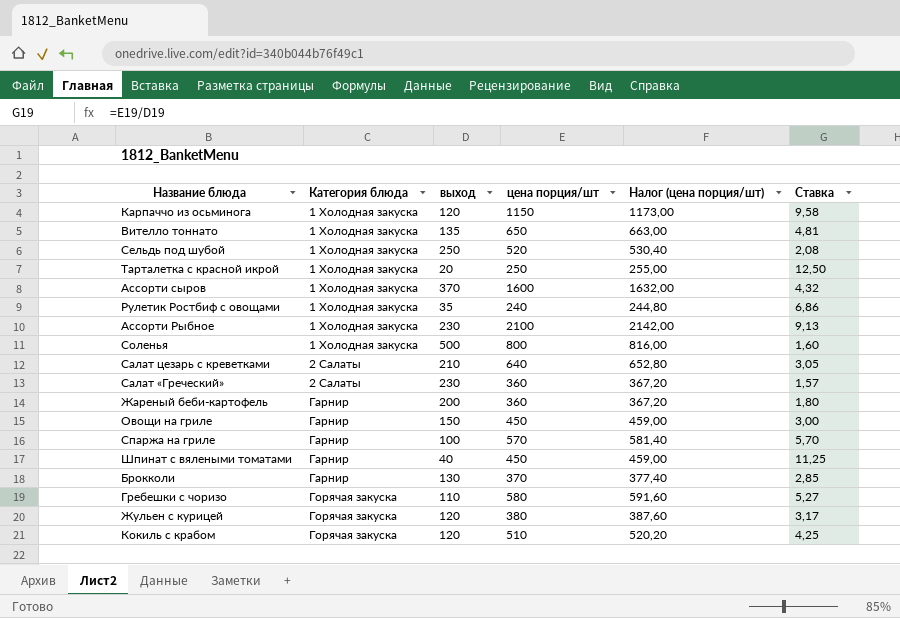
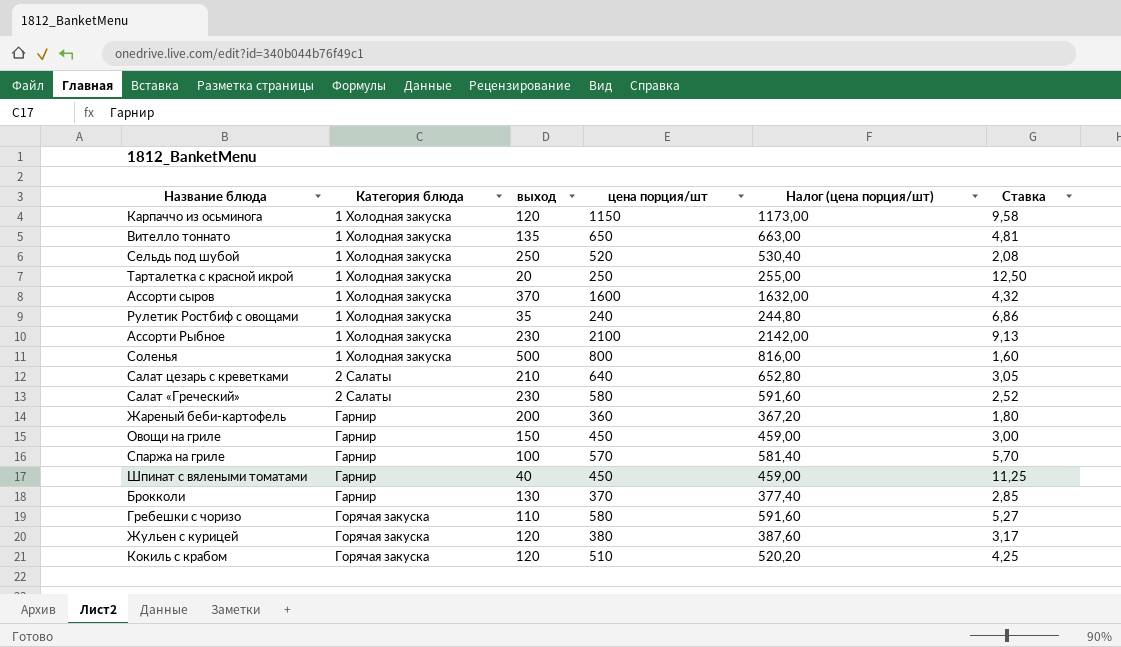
Салат «Греческий» | цена порция/шт: 360 -> 580
Салат «Греческий» | Налог (цена порция/шт): 367,20 -> 591,60
Салат «Греческий» | Ставка: 1,57 -> 2,52

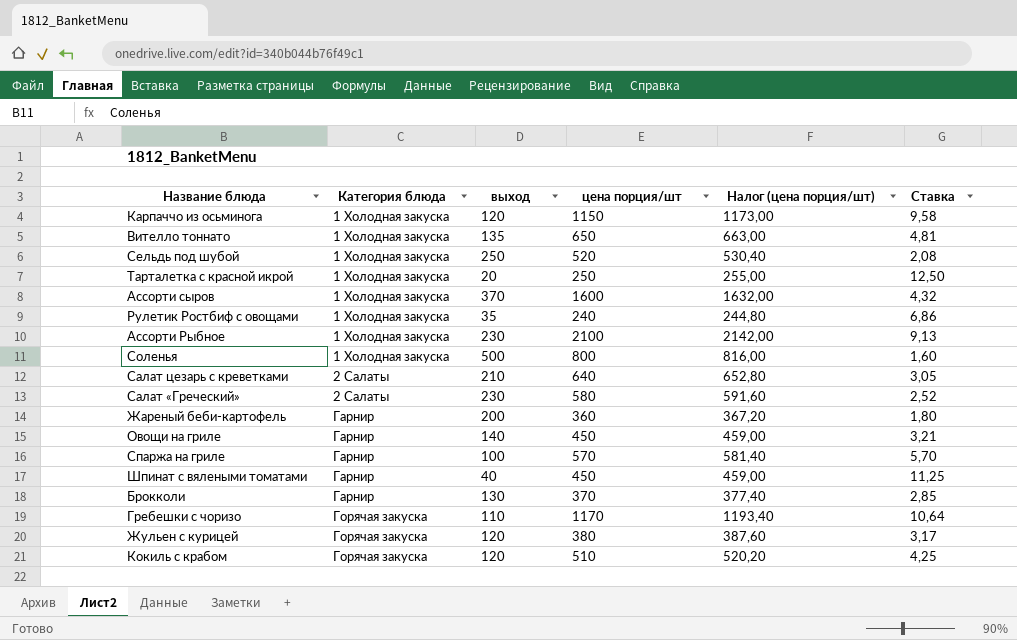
Овощи на гриле | выход: 150 -> 140
Овощи на гриле | Ставка: 3,00 -> 3,21
Гребешки с чоризо | цена порция/шт: 580 -> 1170
Гребешки с чоризо | Налог (цена порция/шт): 591,60 -> 1193,40
Гребешки с чоризо | Ставка: 5,27 -> 10,64

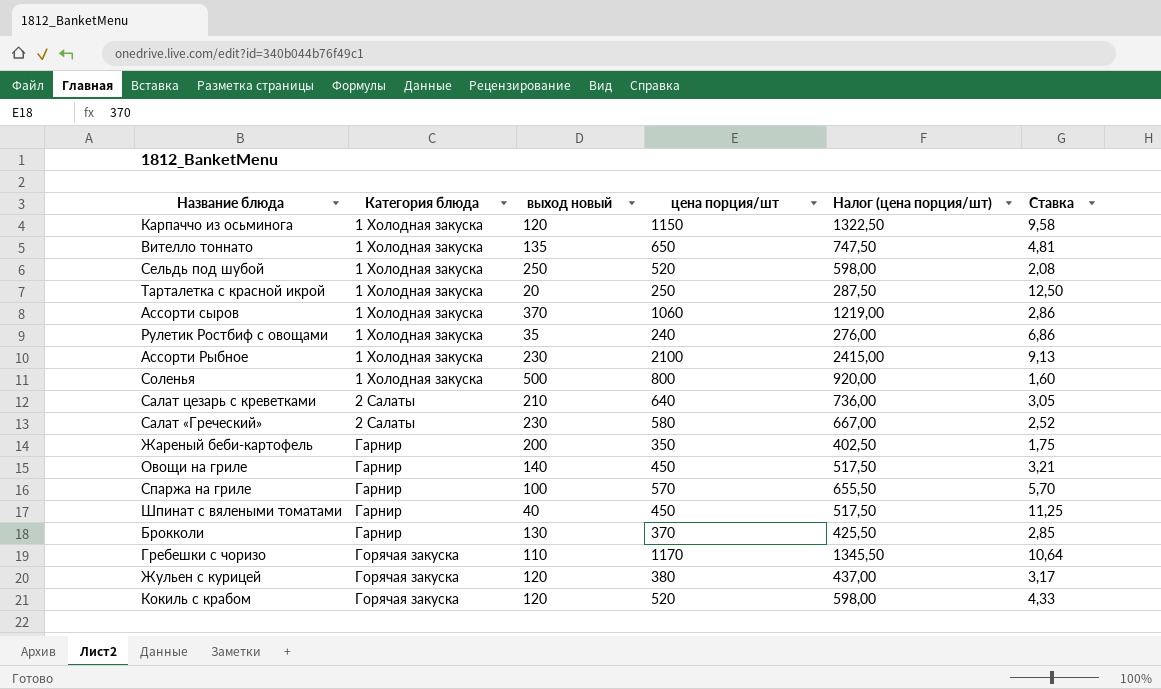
column name: выход -> выход новый
column Налог (цена порция/шт) | formula: [цена порция/шт] * 1,02 -> [цена порция/шт] * 1,15
Ассорти сыров | цена порция/шт: 1600 -> 1060
Ассорти сыров | Ставка: 4,32 -> 2,86
Жареный беби-картофель | цена порция/шт: 360 -> 350
Жареный беби-картофель | Ставка: 1,80 -> 1,75
Кокиль с крабом | цена порция/шт: 510 -> 520
Кокиль с крабом | Ставка: 4,25 -> 4,33

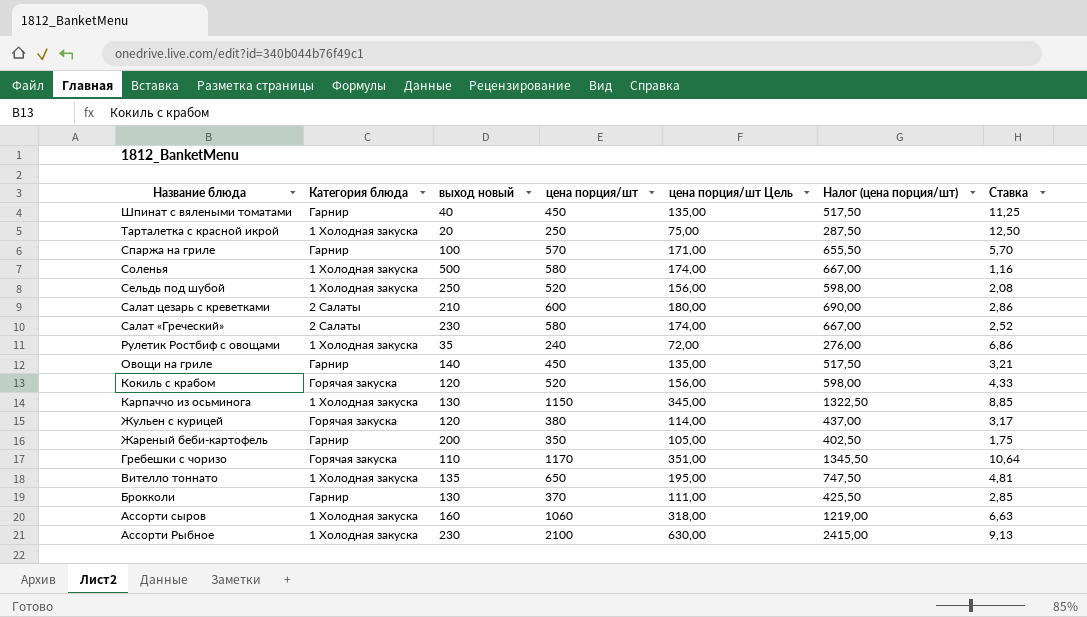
row order: Категория блюда ascending -> Название блюда descending
column цена порция/шт Цель | formula: none -> [цена порция/шт] * 0,3
Соленья | цена порция/шт: 800 -> 580
Соленья | Налог (цена порция/шт): 920,00 -> 667,00
Соленья | Ставка: 1,60 -> 1,16
Салат цезарь с креветками | цена порция/шт: 640 -> 600
Салат цезарь с креветками | Налог (цена порция/шт): 736,00 -> 690,00
Салат цезарь с креветками | Ставка: 3,05 -> 2,86
Карпаччо из осьминога | выход новый: 120 -> 130
Карпаччо из осьминога | Ставка: 9,58 -> 8,85
Ассорти сыров | выход новый: 370 -> 160
Ассорти сыров | Ставка: 2,86 -> 6,63

